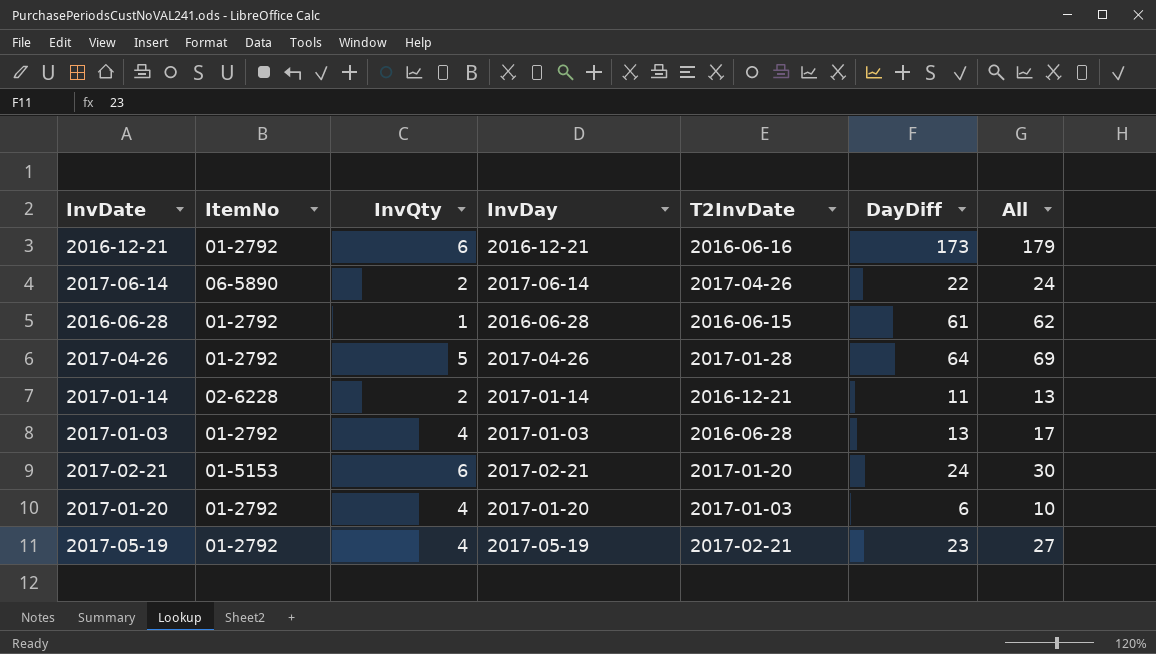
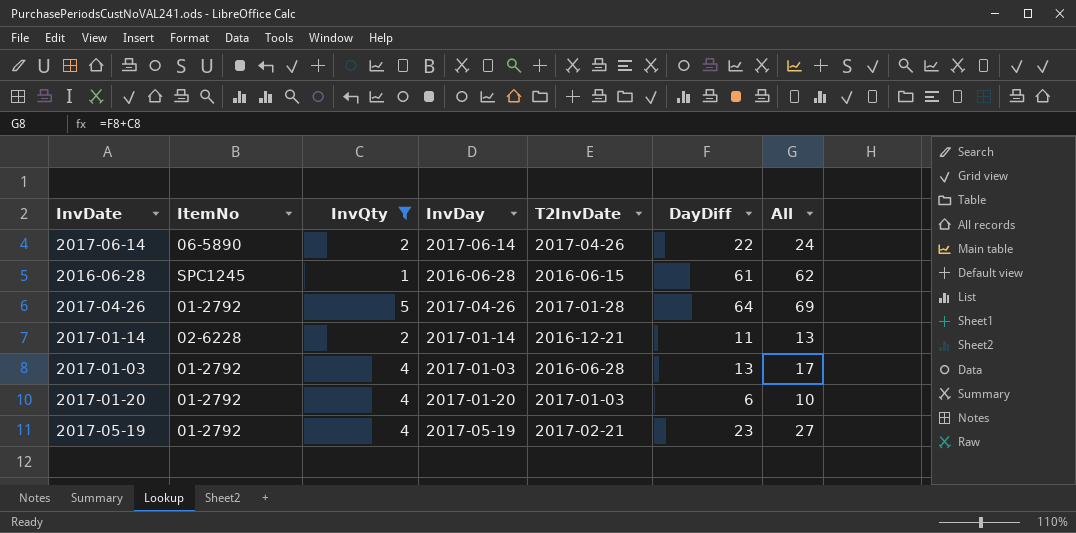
filter: none -> InvQty != 6
2016-06-28 | ItemNo: 01-2792 -> SPC1245

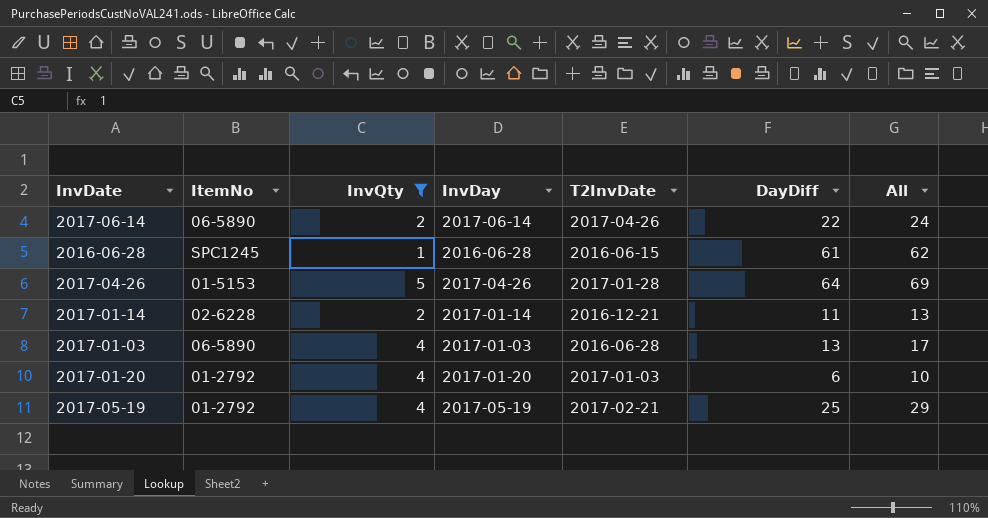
2017-04-26 | ItemNo: 01-2792 -> 01-5153
2017-01-03 | ItemNo: 01-2792 -> 06-5890
2017-05-19 | DayDiff: 23 -> 25
2017-05-19 | All: 27 -> 29

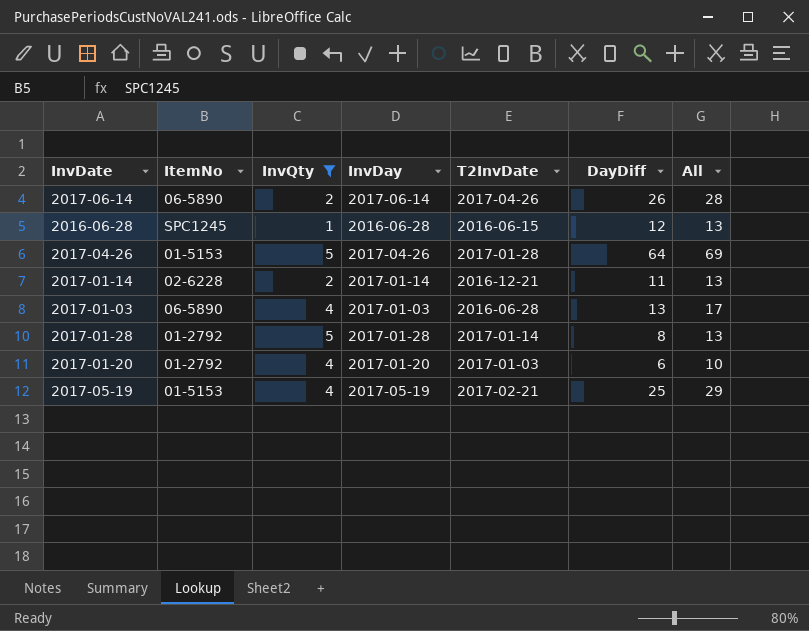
2017-06-14 | DayDiff: 22 -> 26
2017-06-14 | All: 24 -> 28
2016-06-28 | DayDiff: 61 -> 12
2016-06-28 | All: 62 -> 13
row 2017-01-28: none -> 01-2792 | 5 | 2017-01-28 | 2017-01-14 | 8 | 13
2017-05-19 | ItemNo: 01-2792 -> 01-5153

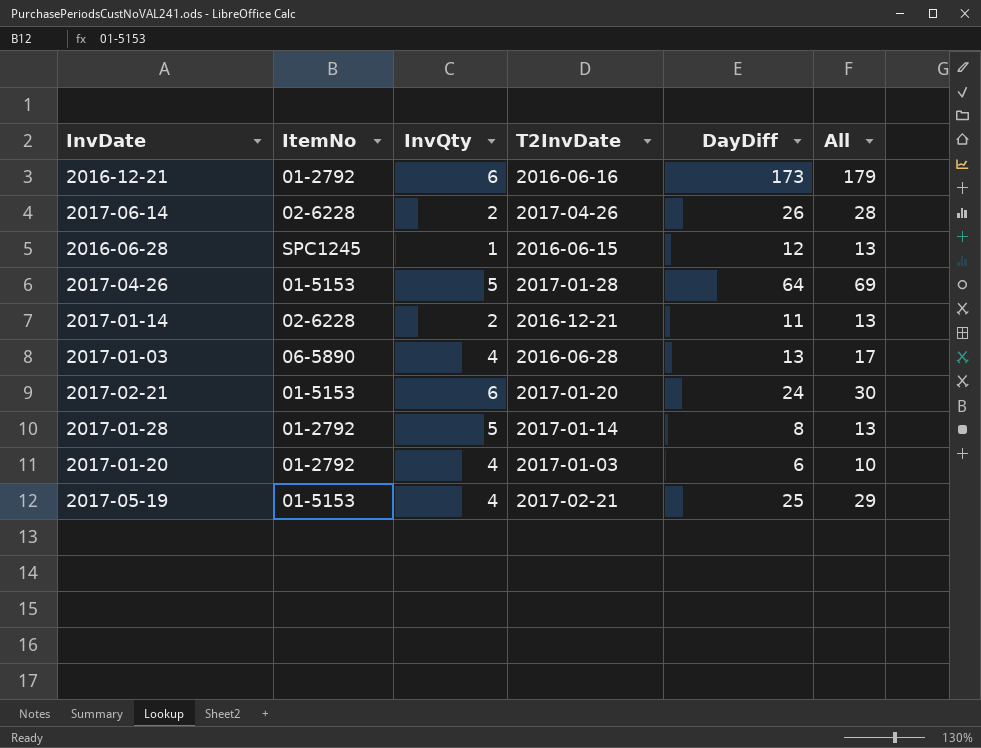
filter: InvQty != 6 -> none
column InvDay | position: 4 -> none
2017-06-14 | ItemNo: 06-5890 -> 02-6228

